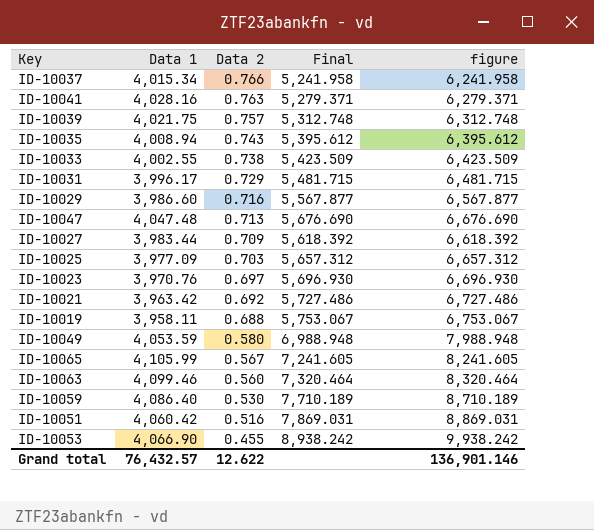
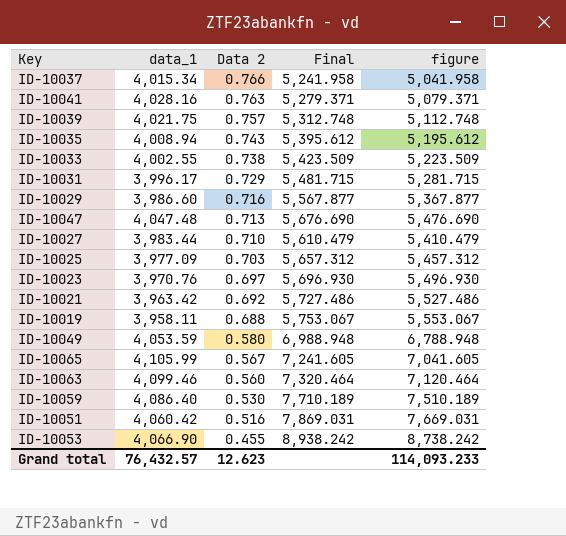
column name: Data 1 -> data_1
column figure | formula: [Final] + 1000 -> [Final] - 200
ID-10027 | Data 2: 0.709 -> 0.710
ID-10027 | Final: 5,618.392 -> 5,610.479
Grand total | Data 2: 12.622 -> 12.623
Grand total | figure: 136,901.146 -> 114,093.233

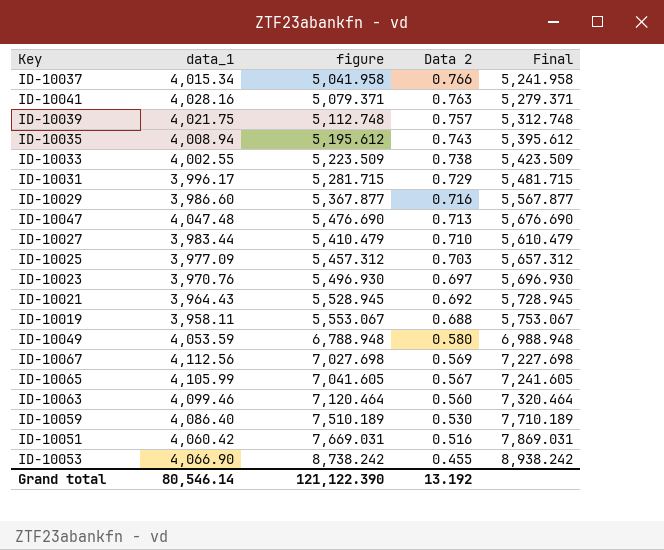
column figure | position: 5 -> 3
ID-10021 | data_1: 3,963.42 -> 3,964.43
ID-10021 | figure: 5,527.486 -> 5,528.945
ID-10021 | Final: 5,727.486 -> 5,728.945
row ID-10067: none -> 4,112.56 | 7,027.698 | 0.569 | 7,227.698
Grand total | data_1: 76,432.57 -> 80,546.14
Grand total | figure: 114,093.233 -> 121,122.390
Grand total | Data 2: 12.623 -> 13.192

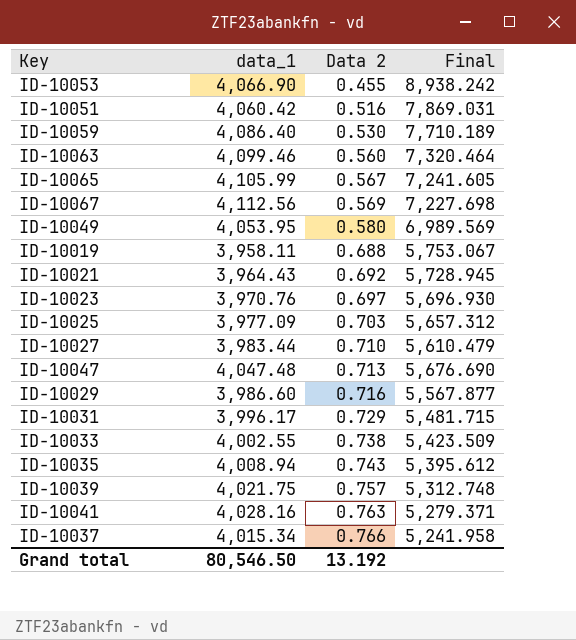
row order: Data 2 descending -> Data 2 ascending
column figure | formula: [Final] - 200 -> none
ID-10049 | data_1: 4,053.59 -> 4,053.95
ID-10049 | Final: 6,988.948 -> 6,989.569
Grand total | data_1: 80,546.14 -> 80,546.50

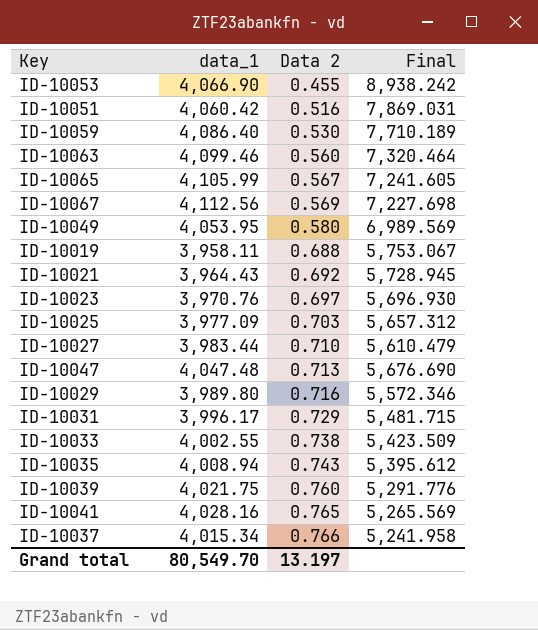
ID-10029 | data_1: 3,986.60 -> 3,989.80
ID-10029 | Final: 5,567.877 -> 5,572.346
ID-10039 | Data 2: 0.757 -> 0.760
ID-10039 | Final: 5,312.748 -> 5,291.776
ID-10041 | Data 2: 0.763 -> 0.765
ID-10041 | Final: 5,279.371 -> 5,265.569
Grand total | data_1: 80,546.50 -> 80,549.70
Grand total | Data 2: 13.192 -> 13.197

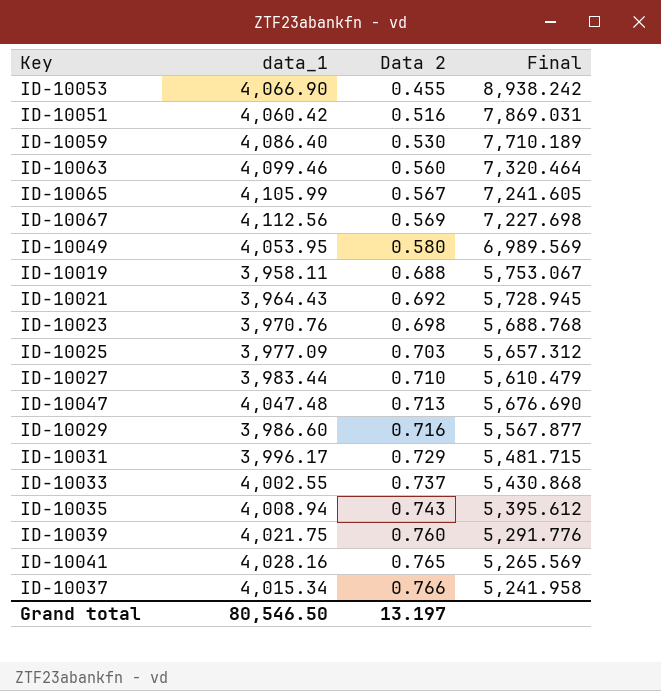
ID-10023 | Data 2: 0.697 -> 0.698
ID-10023 | Final: 5,696.930 -> 5,688.768
ID-10029 | data_1: 3,989.80 -> 3,986.60
ID-10029 | Final: 5,572.346 -> 5,567.877
ID-10033 | Data 2: 0.738 -> 0.737
ID-10033 | Final: 5,423.509 -> 5,430.868
Grand total | data_1: 80,549.70 -> 80,546.50

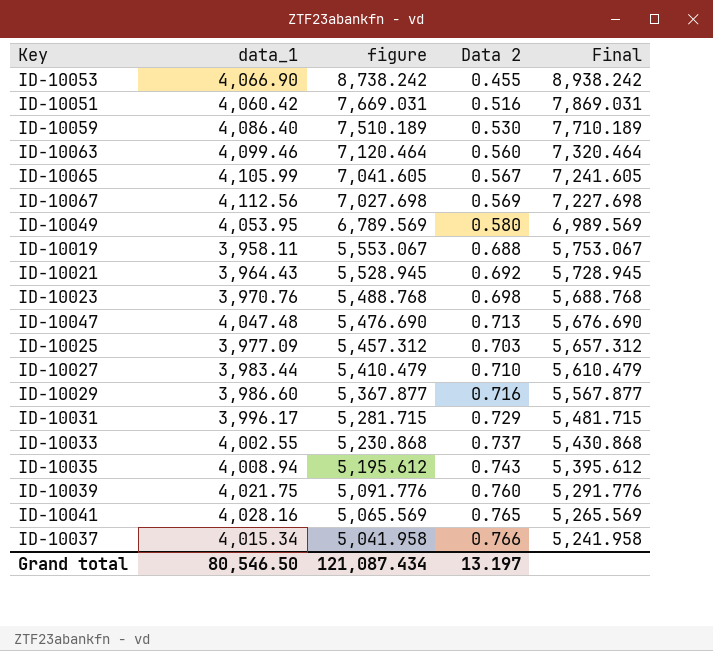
row order: Data 2 ascending -> figure descending
column figure | formula: none -> [Final] - 200

